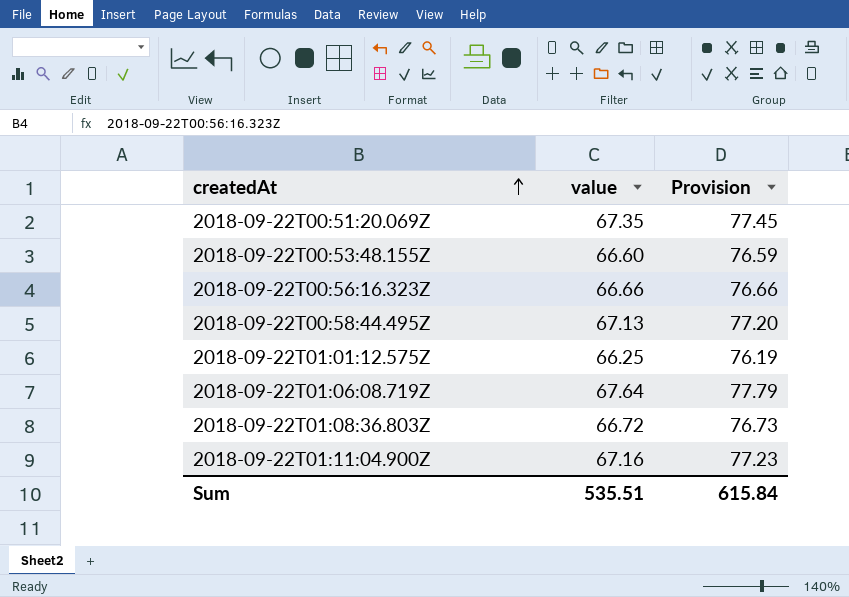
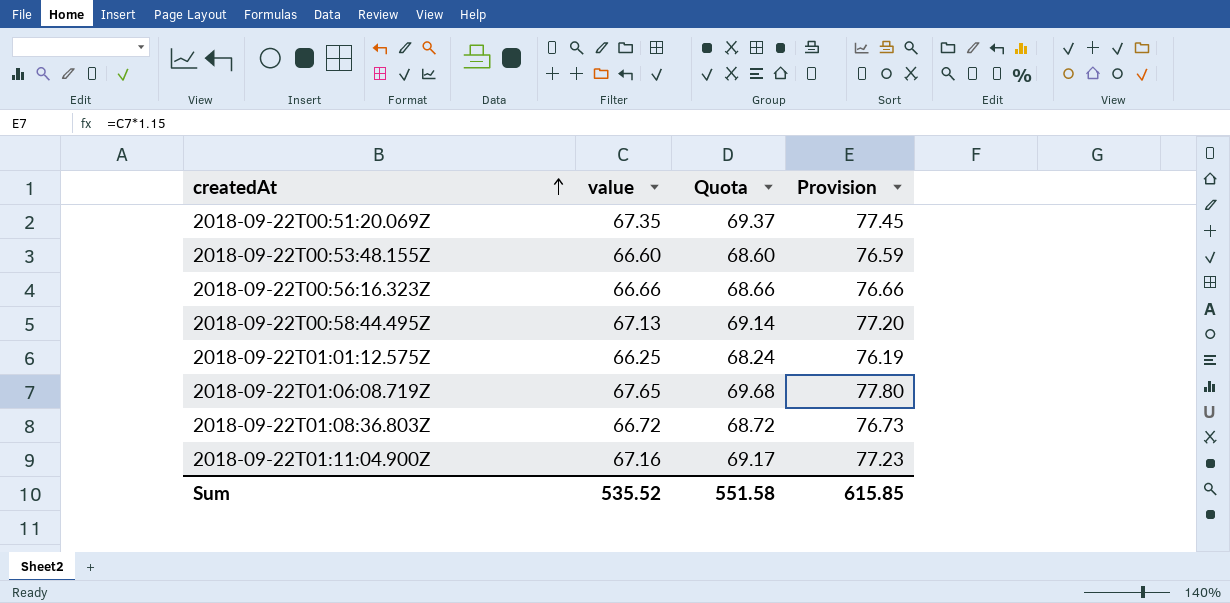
column Quota | formula: none -> [value] * 1.03
2018-09-22T01:06:08.719Z | value: 67.64 -> 67.65
2018-09-22T01:06:08.719Z | Provision: 77.79 -> 77.80
Sum | value: 535.51 -> 535.52
Sum | Provision: 615.84 -> 615.85

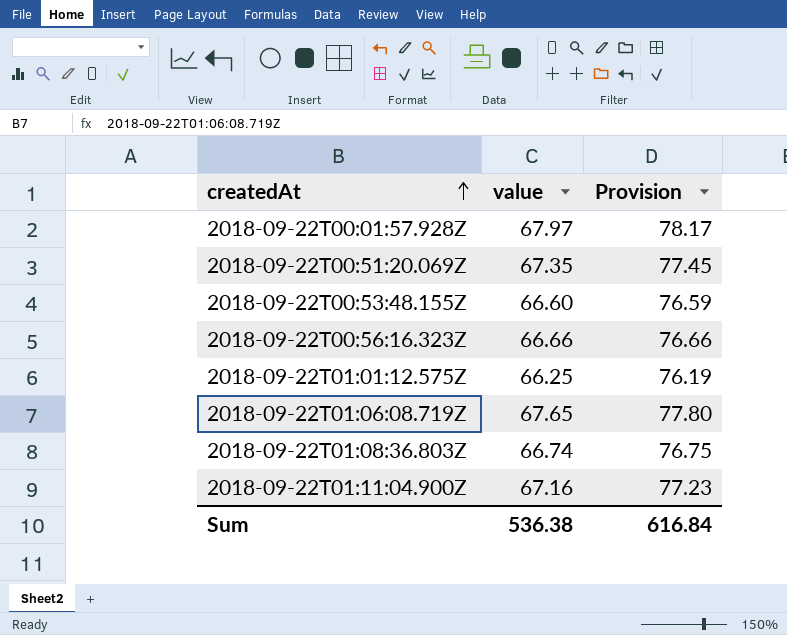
column Quota | formula: [value] * 1.03 -> none
row 2018-09-22T00:58:44.495Z: 67.13 | 69.14 | 77.20 -> none
row 2018-09-22T00:01:57.928Z: none -> 67.97 | 78.17
2018-09-22T01:08:36.803Z | value: 66.72 -> 66.74
2018-09-22T01:08:36.803Z | Provision: 76.73 -> 76.75
Sum | value: 535.52 -> 536.38
Sum | Provision: 615.85 -> 616.84

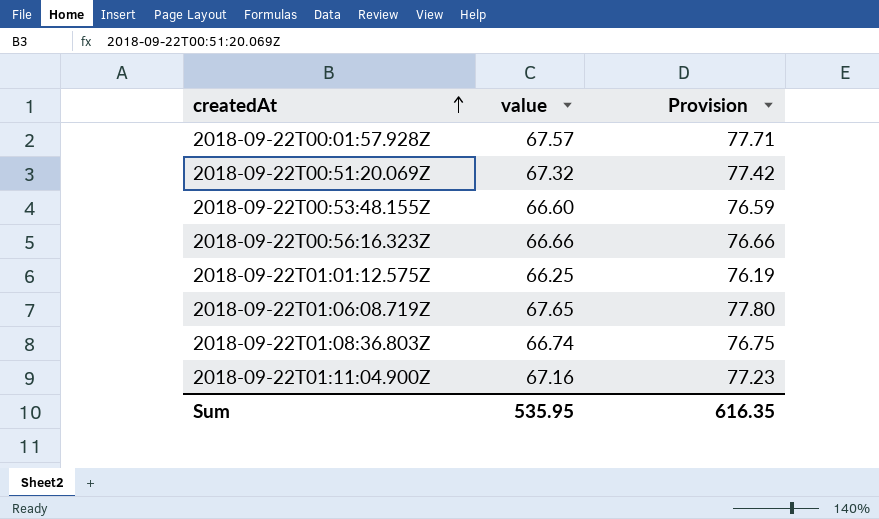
2018-09-22T00:01:57.928Z | value: 67.97 -> 67.57
2018-09-22T00:01:57.928Z | Provision: 78.17 -> 77.71
2018-09-22T00:51:20.069Z | value: 67.35 -> 67.32
2018-09-22T00:51:20.069Z | Provision: 77.45 -> 77.42
Sum | value: 536.38 -> 535.95
Sum | Provision: 616.84 -> 616.35

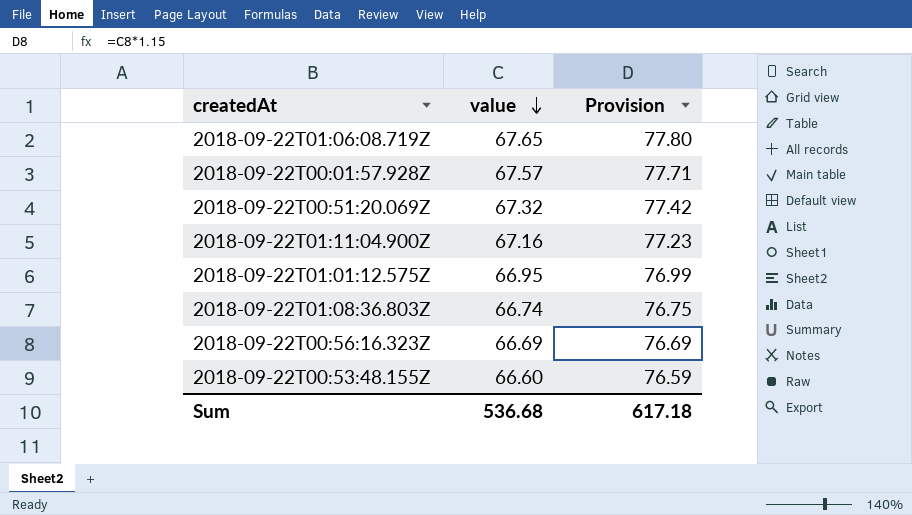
row order: createdAt ascending -> value descending
2018-09-22T01:01:12.575Z | value: 66.25 -> 66.95
2018-09-22T01:01:12.575Z | Provision: 76.19 -> 76.99
2018-09-22T00:56:16.323Z | value: 66.66 -> 66.69
2018-09-22T00:56:16.323Z | Provision: 76.66 -> 76.69
Sum | value: 535.95 -> 536.68
Sum | Provision: 616.35 -> 617.18

